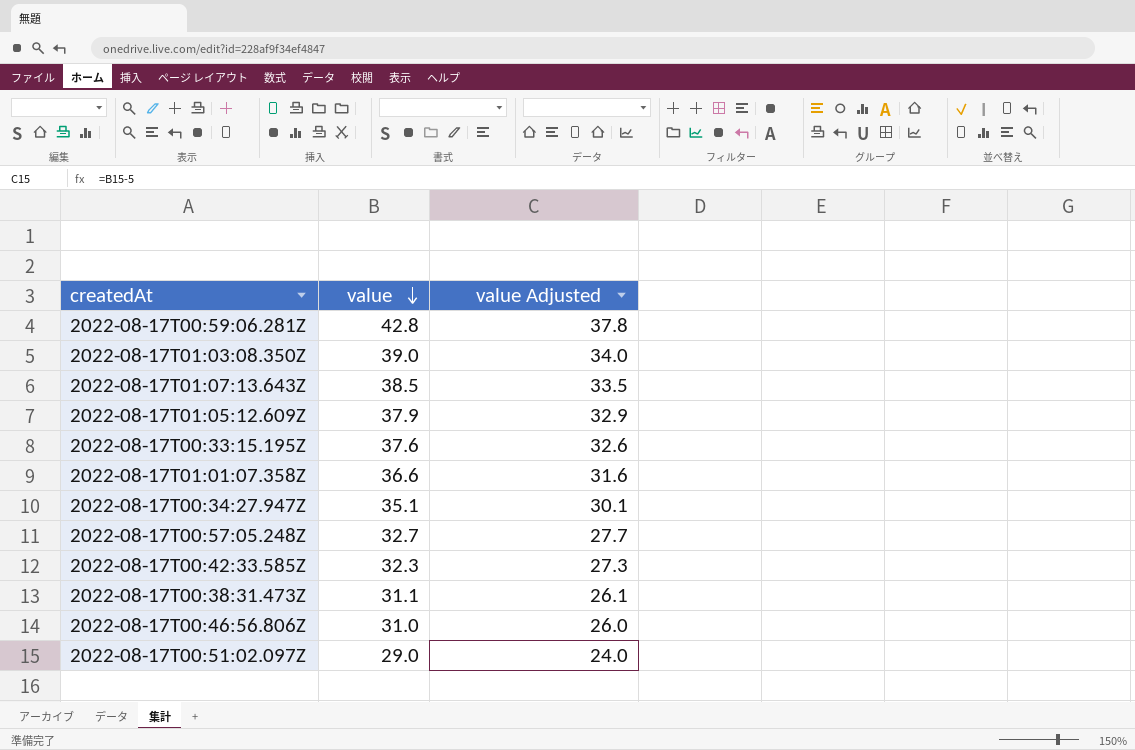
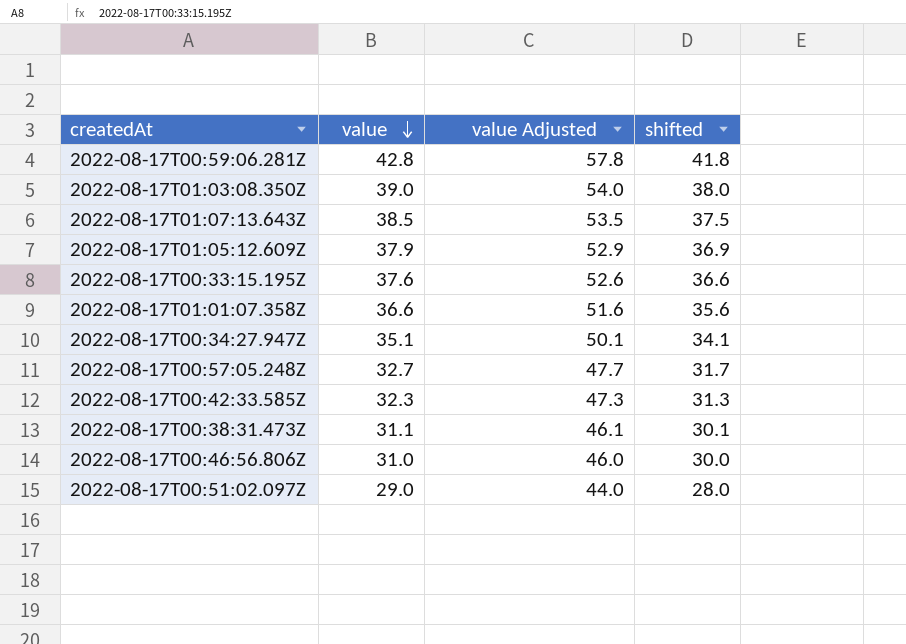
column value Adjusted | formula: [value] - 5 -> [value] + 15
column shifted | formula: none -> [value] - 1

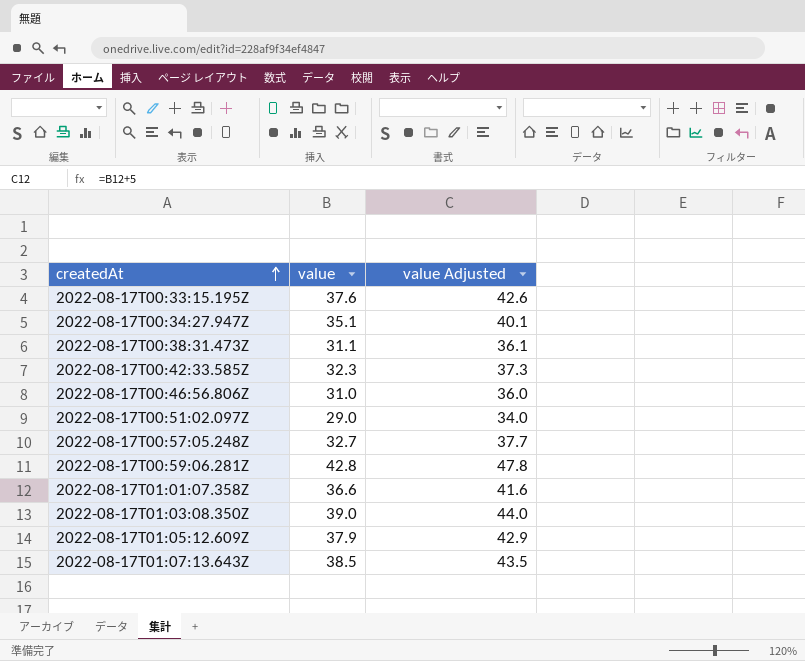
row order: value descending -> createdAt ascending
column shifted | formula: [value] - 1 -> none
column value Adjusted | formula: [value] + 15 -> [value] + 5

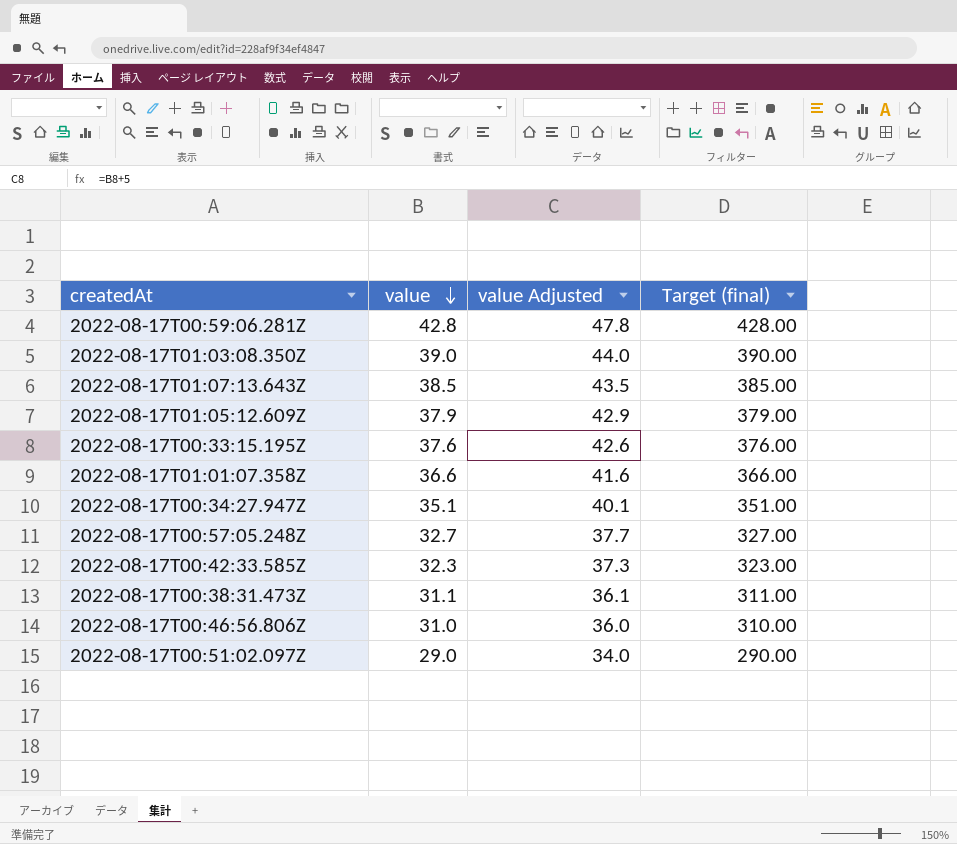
row order: createdAt ascending -> value descending
column Target (final) | formula: none -> [value] * 10

